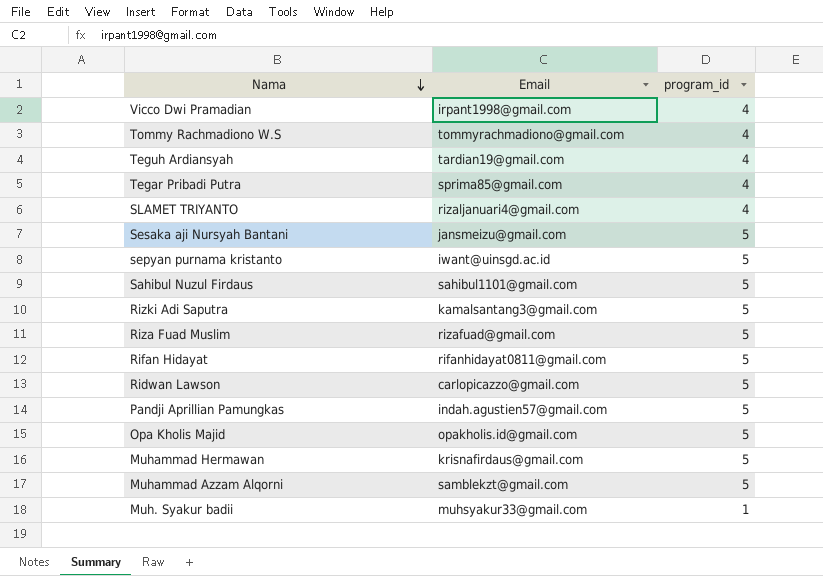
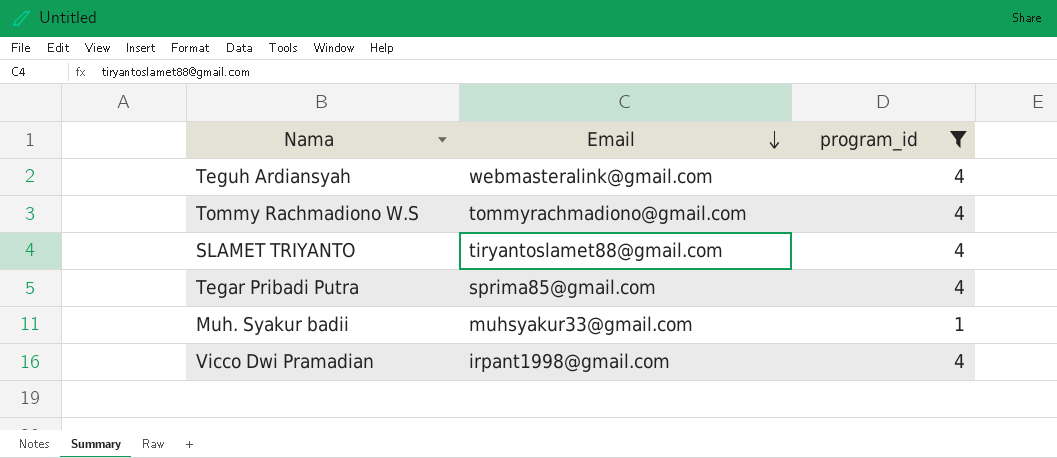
filter: none -> program_id != 5
row order: Nama descending -> Email descending
Teguh Ardiansyah | Email: tardian19@gmail.com -> webmasteralink@gmail.com
SLAMET TRIYANTO | Email: rizaljanuari4@gmail.com -> tiryantoslamet88@gmail.com

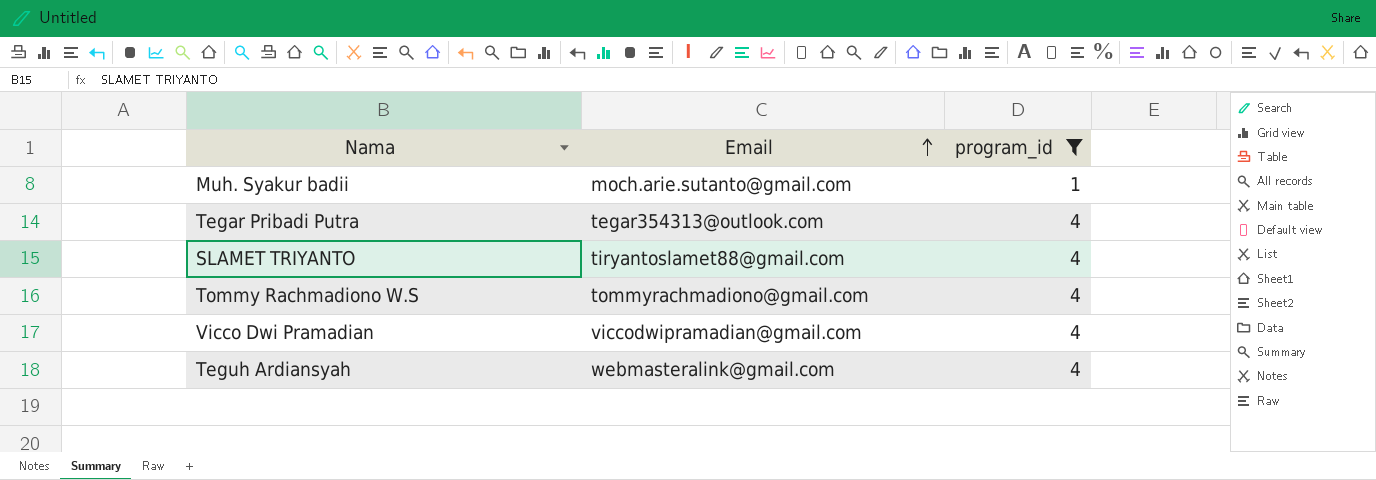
row order: Email descending -> Email ascending
Muh. Syakur badii | Email: muhsyakur33@gmail.com -> moch.arie.sutanto@gmail.com
Tegar Pribadi Putra | Email: sprima85@gmail.com -> tegar354313@outlook.com
Vicco Dwi Pramadian | Email: irpant1998@gmail.com -> viccodwipramadian@gmail.com

